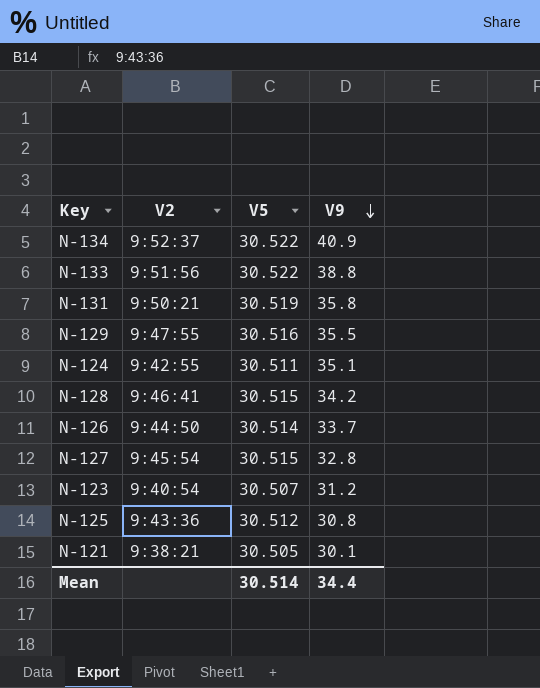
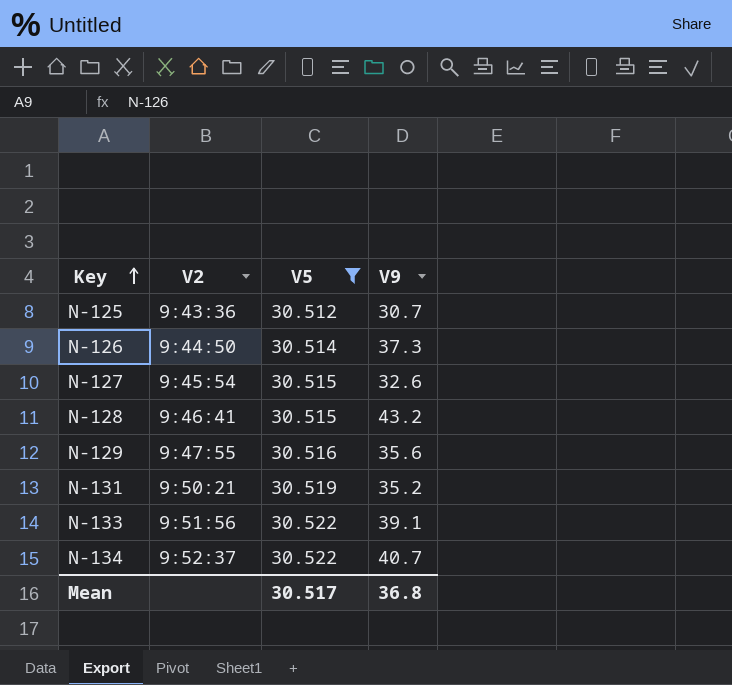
filter: none -> V5 >= 30.512
row order: V9 descending -> Key ascending
N-125 | V9: 30.8 -> 30.7
N-126 | V9: 33.7 -> 37.3
N-127 | V9: 32.8 -> 32.6
N-128 | V9: 34.2 -> 43.2
N-129 | V9: 35.5 -> 35.6
N-131 | V9: 35.8 -> 35.2
N-133 | V9: 38.8 -> 39.1
N-134 | V9: 40.9 -> 40.7
Mean | V5: 30.514 -> 30.517
Mean | V9: 34.4 -> 36.8

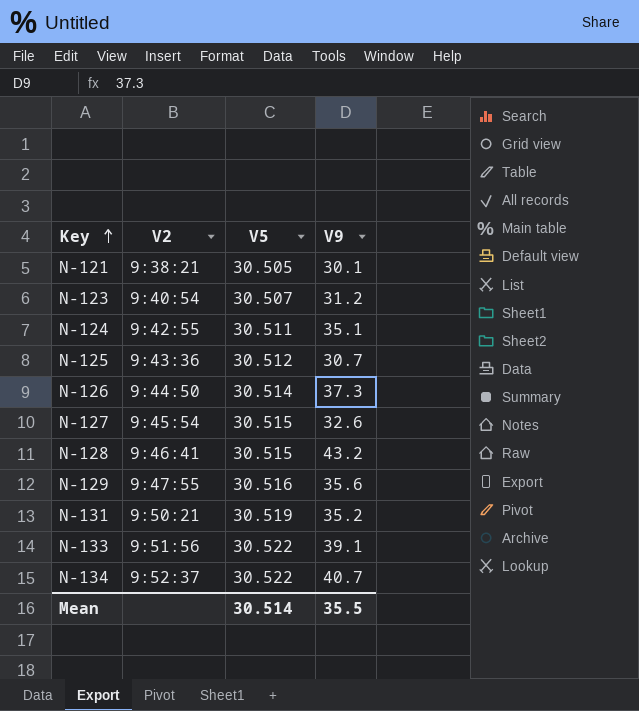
filter: V5 >= 30.512 -> none
Mean | V5: 30.517 -> 30.514
Mean | V9: 36.8 -> 35.5

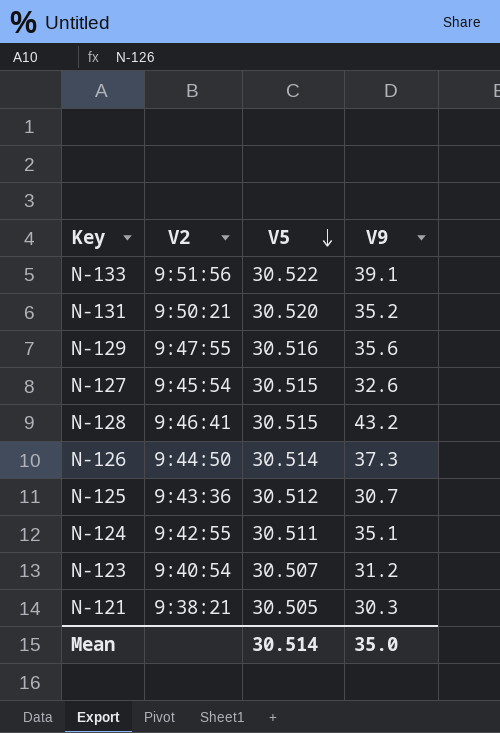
row order: Key ascending -> V5 descending
row N-134: 9:52:37 | 30.522 | 40.7 -> none
N-131 | V5: 30.519 -> 30.520
N-121 | V9: 30.1 -> 30.3
Mean | V9: 35.5 -> 35.0

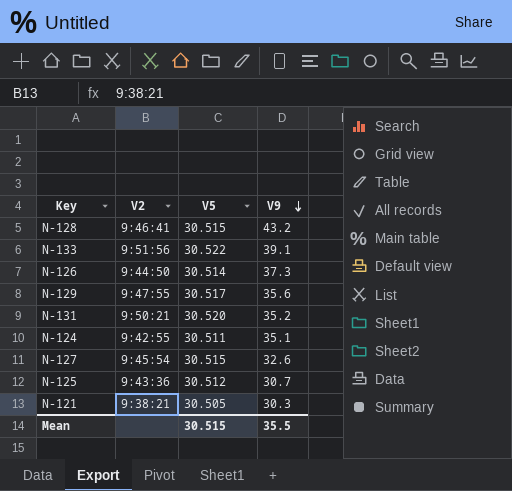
row order: V5 descending -> V9 descending
row N-123: 9:40:54 | 30.507 | 31.2 -> none
N-129 | V5: 30.516 -> 30.517
Mean | V5: 30.514 -> 30.515
Mean | V9: 35.0 -> 35.5

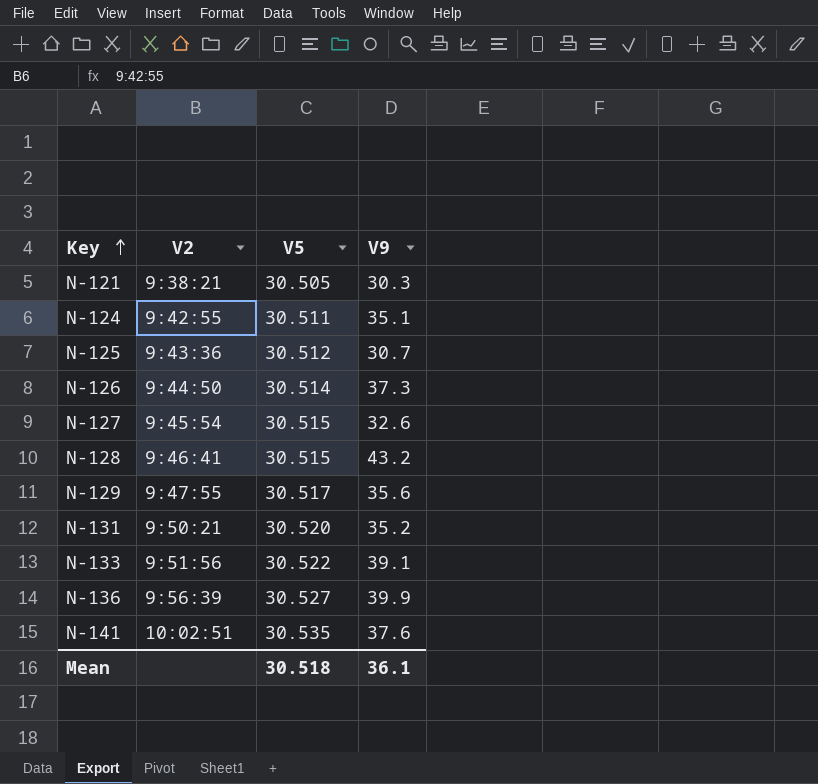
row order: V9 descending -> Key ascending
row N-136: none -> 9:56:39 | 30.527 | 39.9
row N-141: none -> 10:02:51 | 30.535 | 37.6
Mean | V5: 30.515 -> 30.518
Mean | V9: 35.5 -> 36.1

